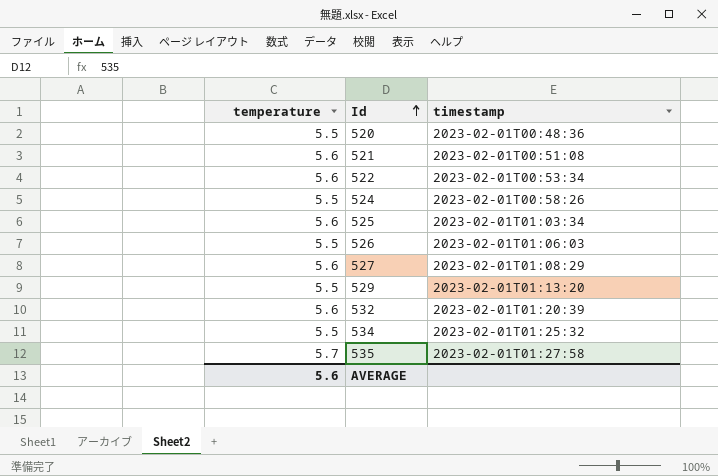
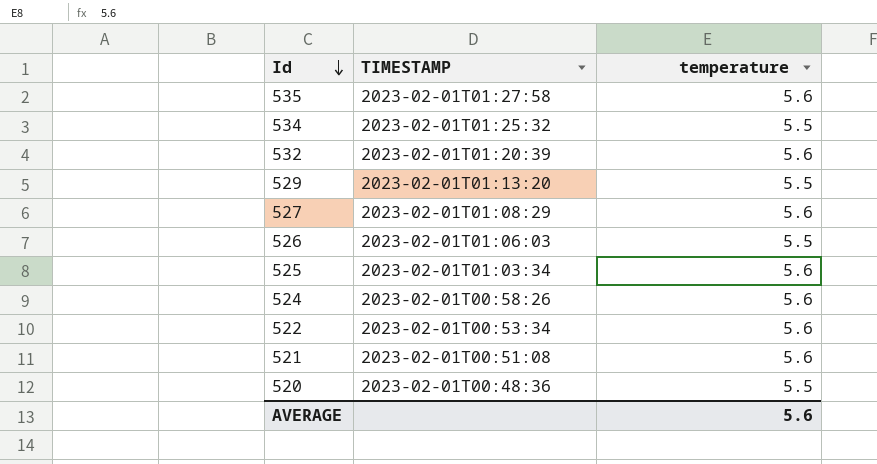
row order: Id ascending -> Id descending
column name: timestamp -> TIMESTAMP
column temperature | position: 1 -> 3
535 | temperature: 5.7 -> 5.6
524 | temperature: 5.5 -> 5.6

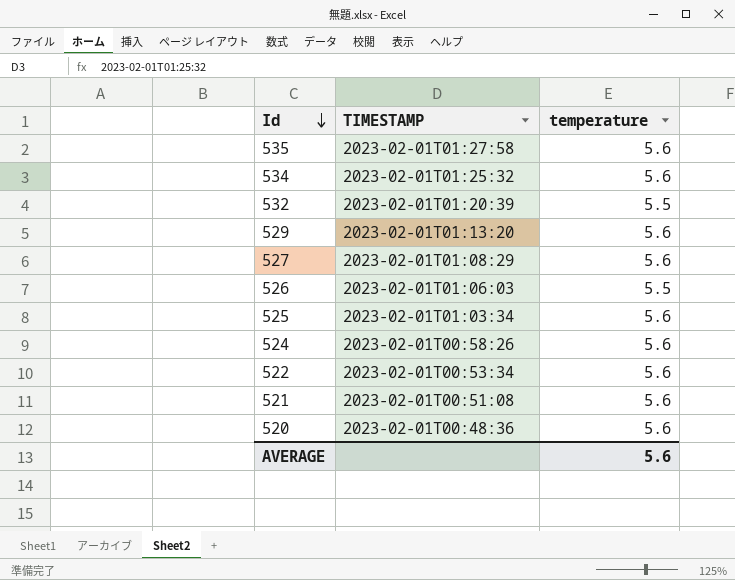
534 | temperature: 5.5 -> 5.6
532 | temperature: 5.6 -> 5.5
529 | temperature: 5.5 -> 5.6
520 | temperature: 5.5 -> 5.6

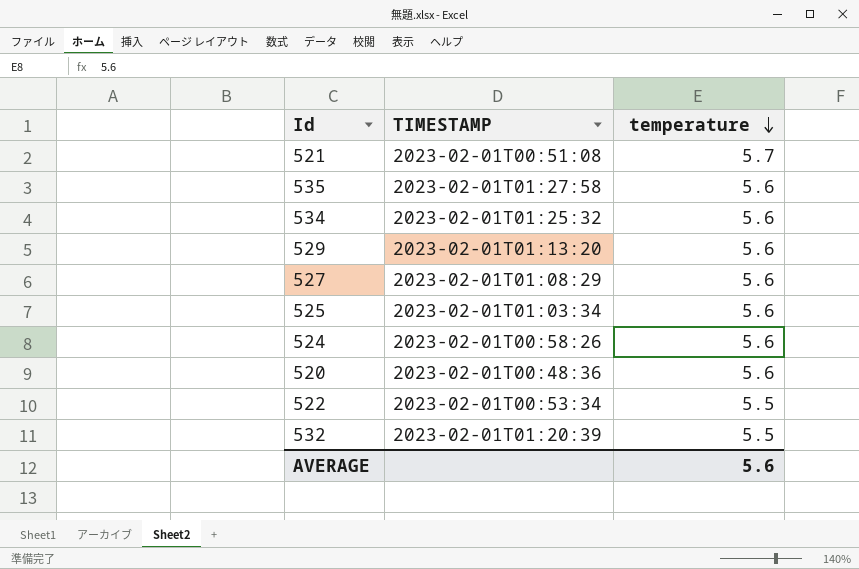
row order: Id descending -> temperature descending
row 526: 2023-02-01T01:06:03 | 5.5 -> none
521 | temperature: 5.6 -> 5.7
522 | temperature: 5.6 -> 5.5

